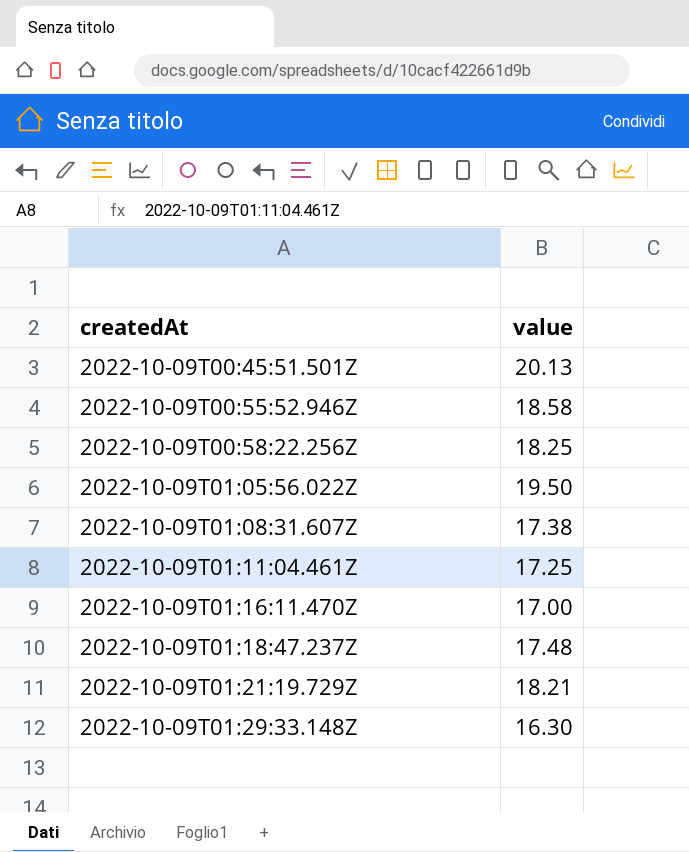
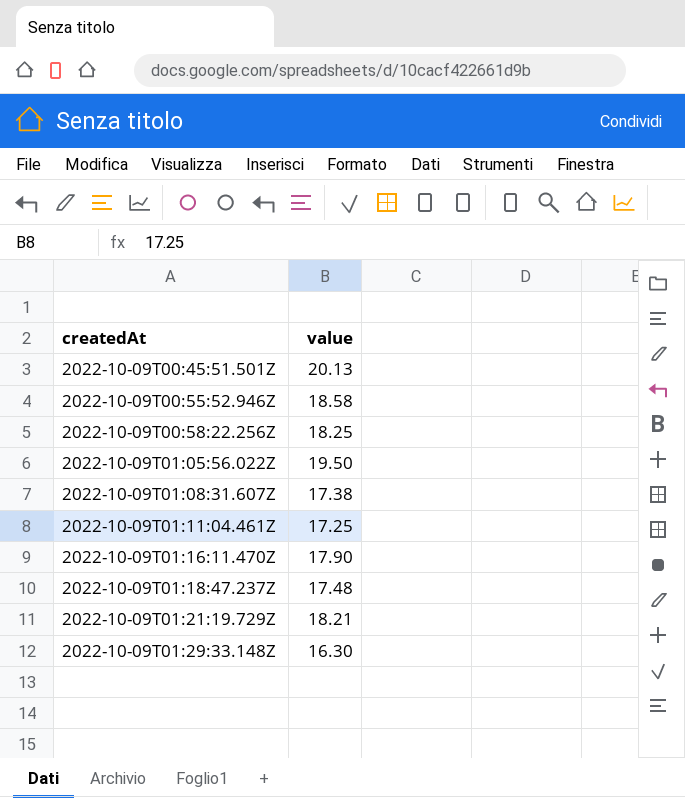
2022-10-09T01:16:11.470Z | value: 17.00 -> 17.90

